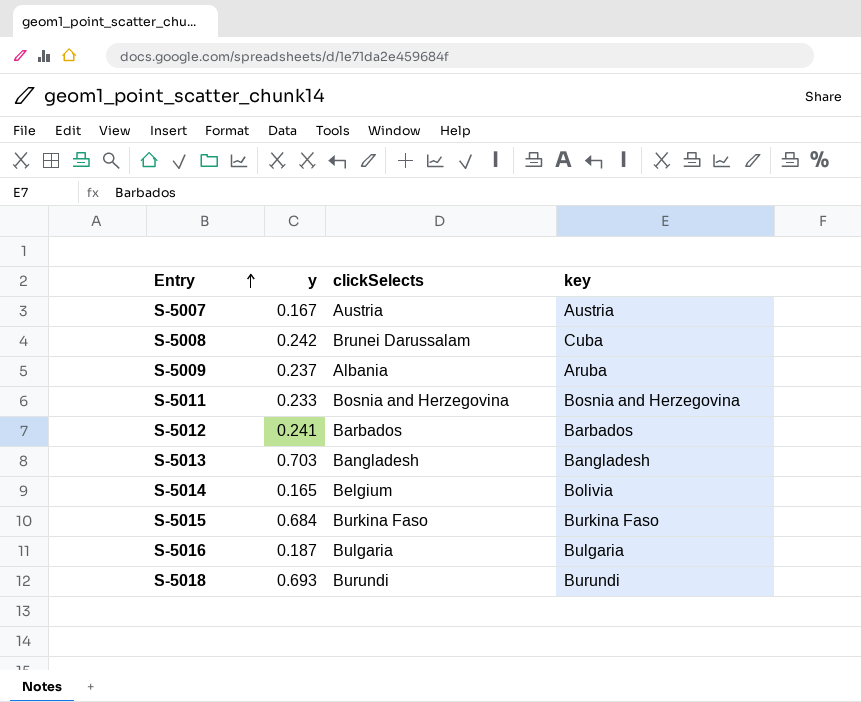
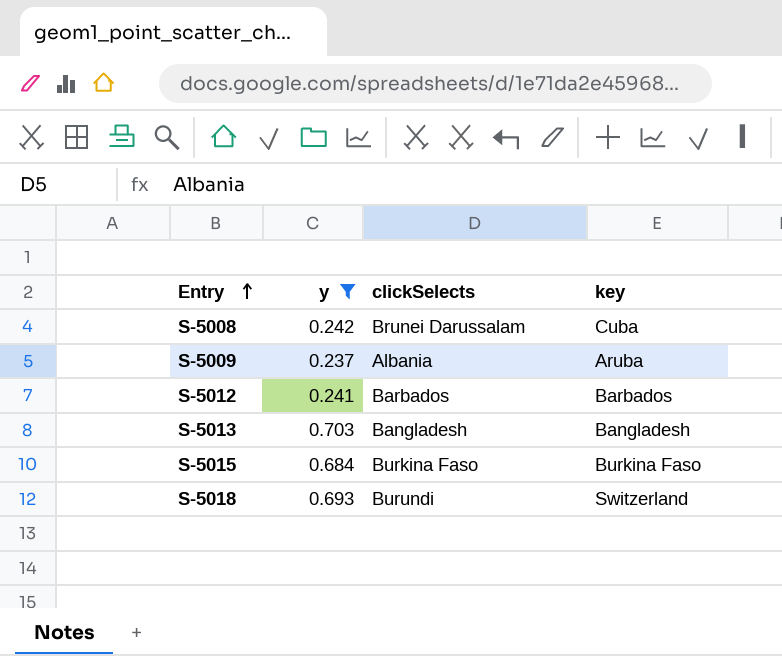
filter: none -> y >= 0.237
S-5018 | key: Burundi -> Switzerland

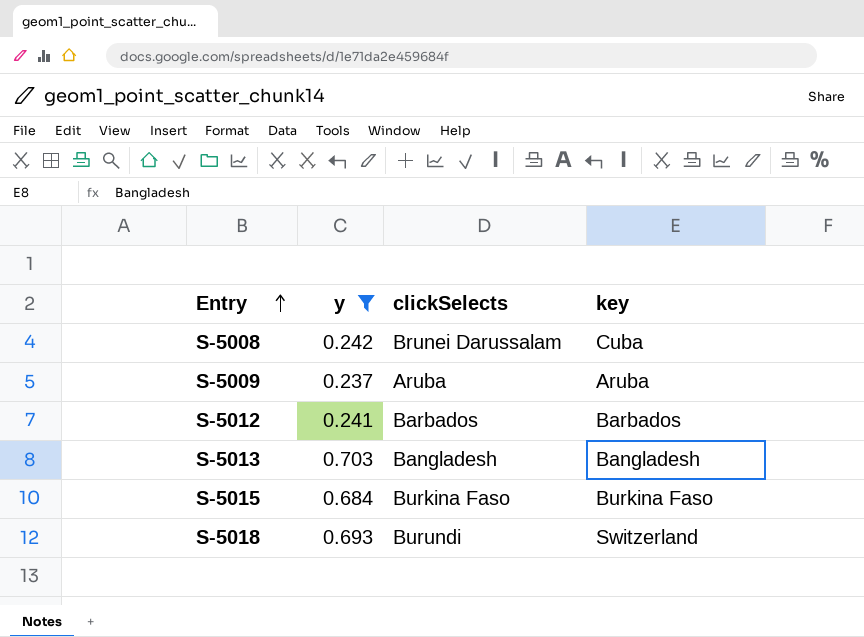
S-5009 | clickSelects: Albania -> Aruba

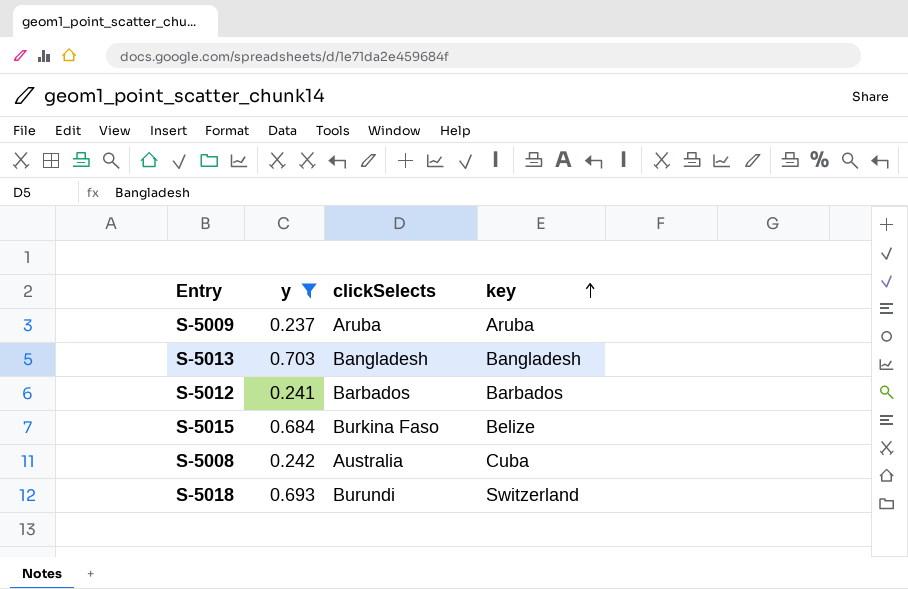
row order: Entry ascending -> key ascending
S-5015 | key: Burkina Faso -> Belize
S-5008 | clickSelects: Brunei Darussalam -> Australia

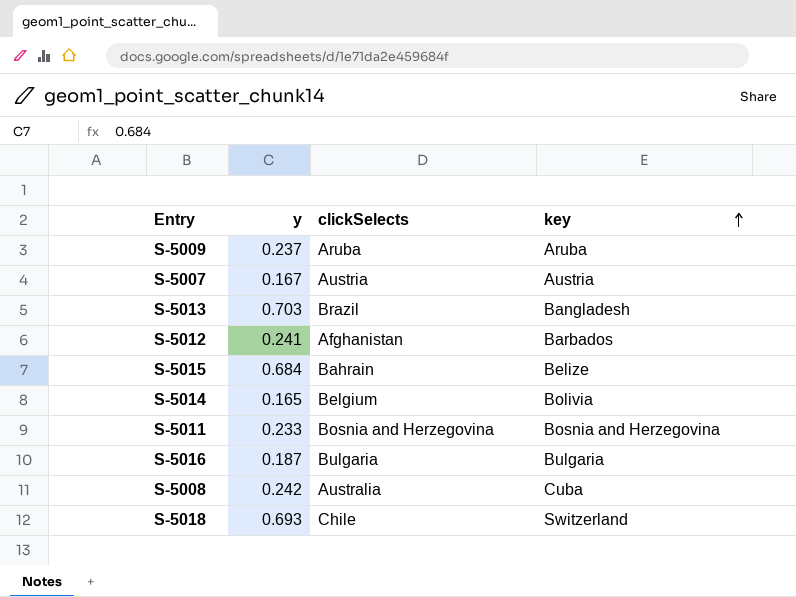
filter: y >= 0.237 -> none
S-5013 | clickSelects: Bangladesh -> Brazil
S-5012 | clickSelects: Barbados -> Afghanistan
S-5015 | clickSelects: Burkina Faso -> Bahrain
S-5018 | clickSelects: Burundi -> Chile

